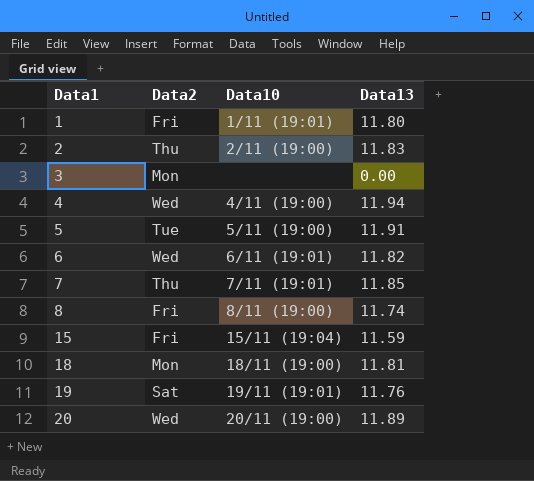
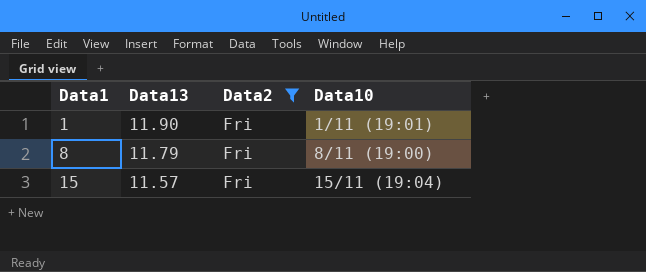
filter: none -> Data2 = Fri
column Data13 | position: 4 -> 2
1 | Data13: 11.80 -> 11.90
8 | Data13: 11.74 -> 11.79
15 | Data13: 11.59 -> 11.57

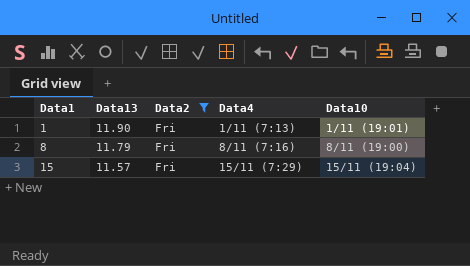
column Data4 | position: none -> 4

